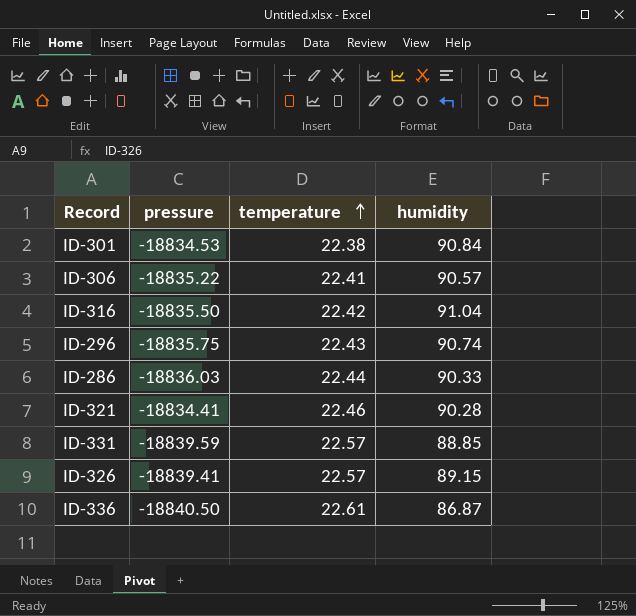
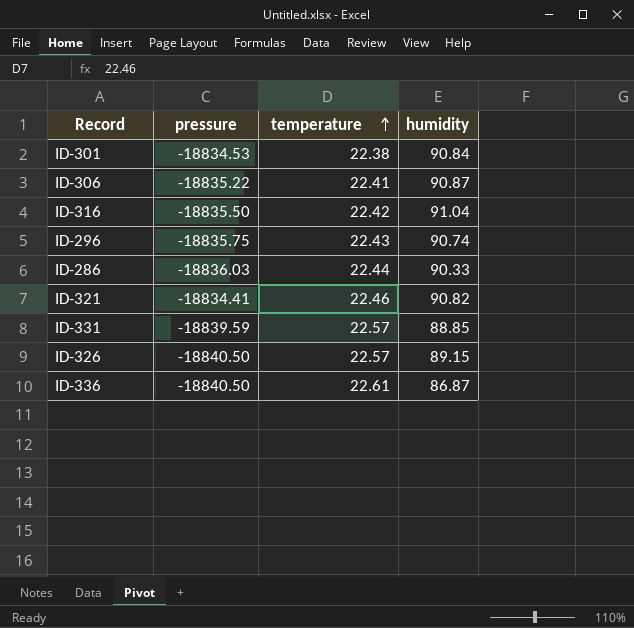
ID-306 | humidity: 90.57 -> 90.87
ID-321 | humidity: 90.28 -> 90.82
ID-326 | pressure: -18839.41 -> -18840.50

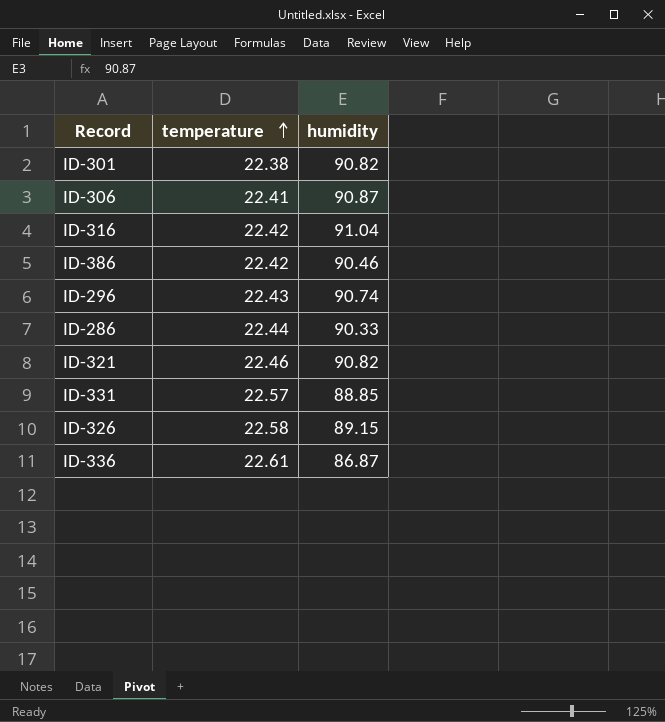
column pressure | position: 2 -> none
ID-301 | humidity: 90.84 -> 90.82
row ID-386: none -> 22.42 | 90.46
ID-326 | temperature: 22.57 -> 22.58

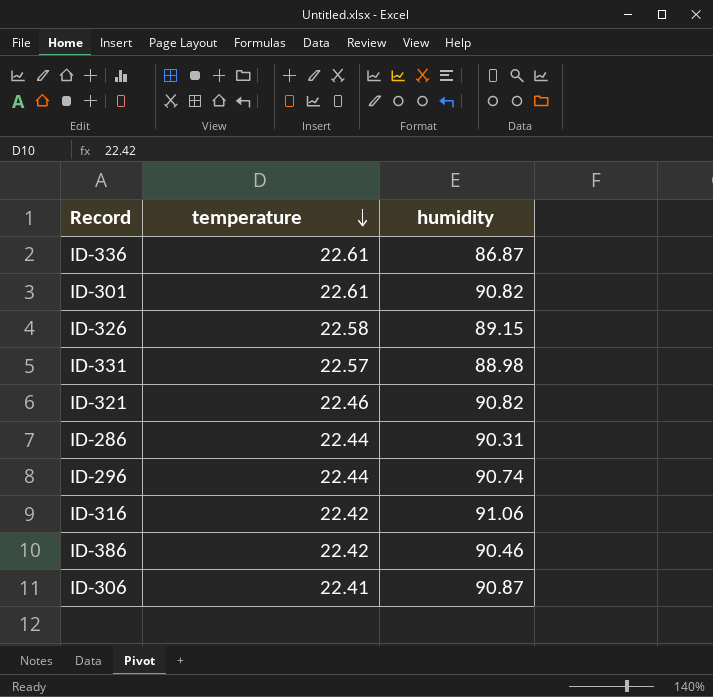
row order: temperature ascending -> temperature descending
ID-301 | temperature: 22.38 -> 22.61
ID-331 | humidity: 88.85 -> 88.98
ID-286 | humidity: 90.33 -> 90.31
ID-296 | temperature: 22.43 -> 22.44
ID-316 | humidity: 91.04 -> 91.06

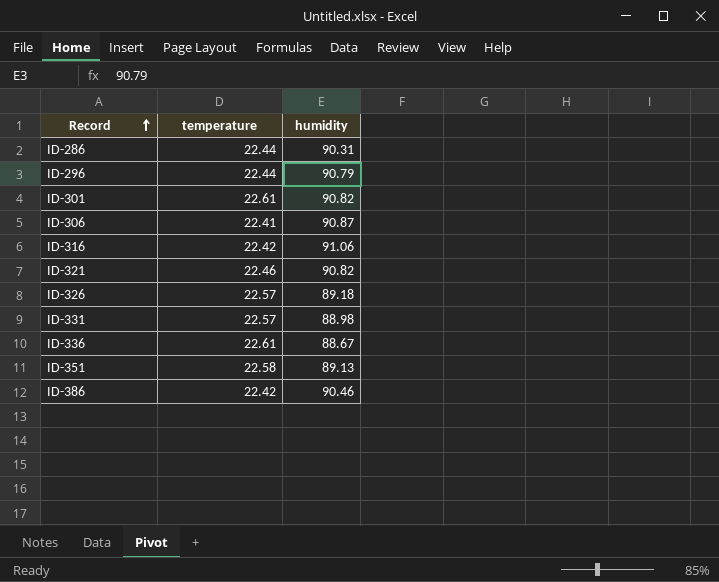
row order: temperature descending -> Record ascending
ID-296 | humidity: 90.74 -> 90.79
ID-326 | temperature: 22.58 -> 22.57
ID-326 | humidity: 89.15 -> 89.18
ID-336 | humidity: 86.87 -> 88.67
row ID-351: none -> 22.58 | 89.13

